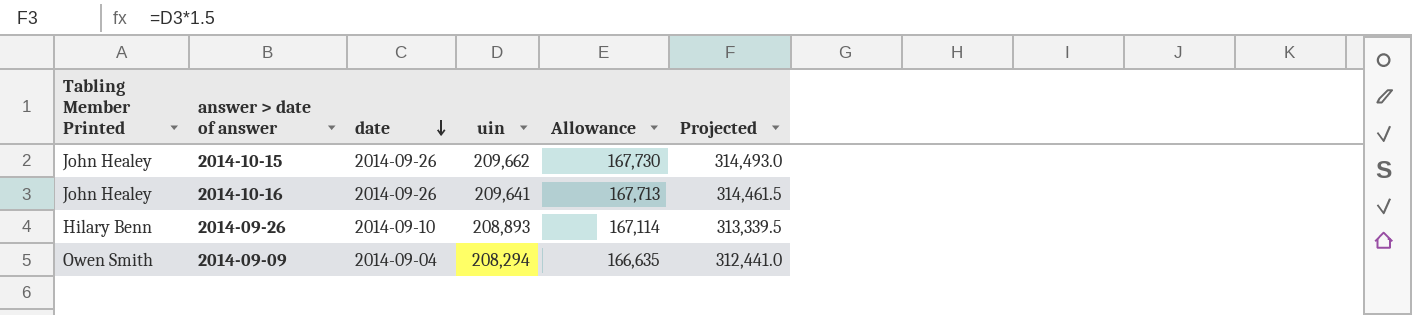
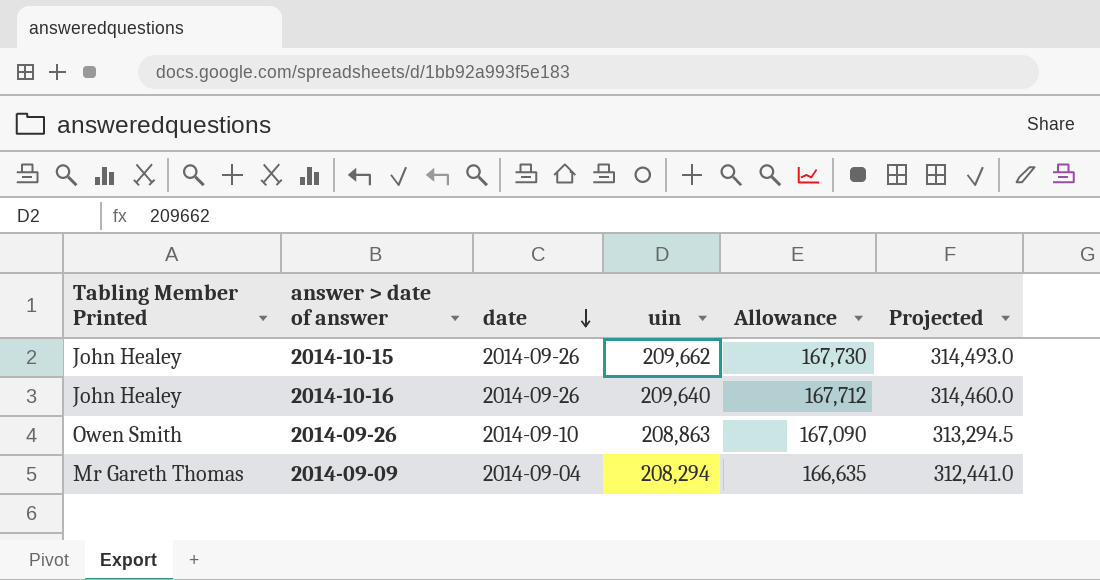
2014-10-16 | uin: 209,641 -> 209,640
2014-10-16 | Allowance: 167,713 -> 167,712
2014-10-16 | Projected: 314,461.5 -> 314,460.0
2014-09-26 | Tabling Member Printed: Hilary Benn -> Owen Smith
2014-09-26 | uin: 208,893 -> 208,863
2014-09-26 | Allowance: 167,114 -> 167,090
2014-09-26 | Projected: 313,339.5 -> 313,294.5
2014-09-09 | Tabling Member Printed: Owen Smith -> Mr Gareth Thomas

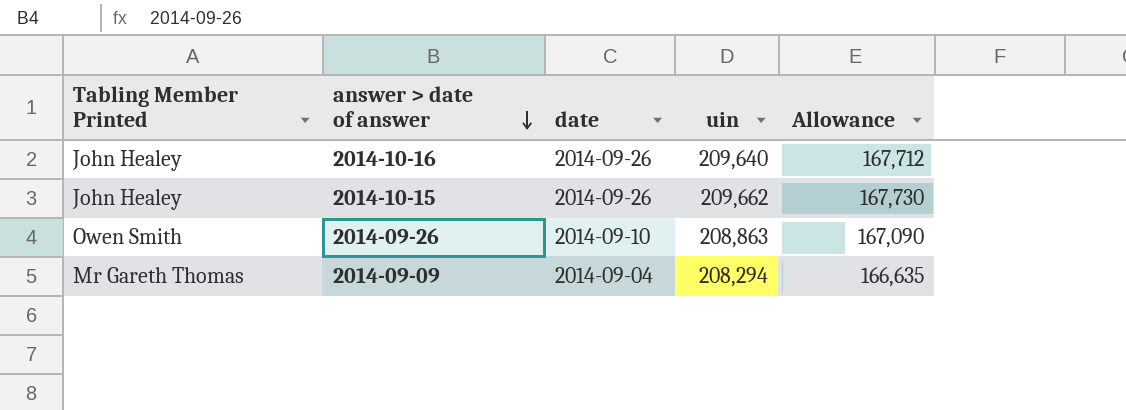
row order: date descending -> answer > date of answer descending
column Projected | formula: [uin] * 1.5 -> none

